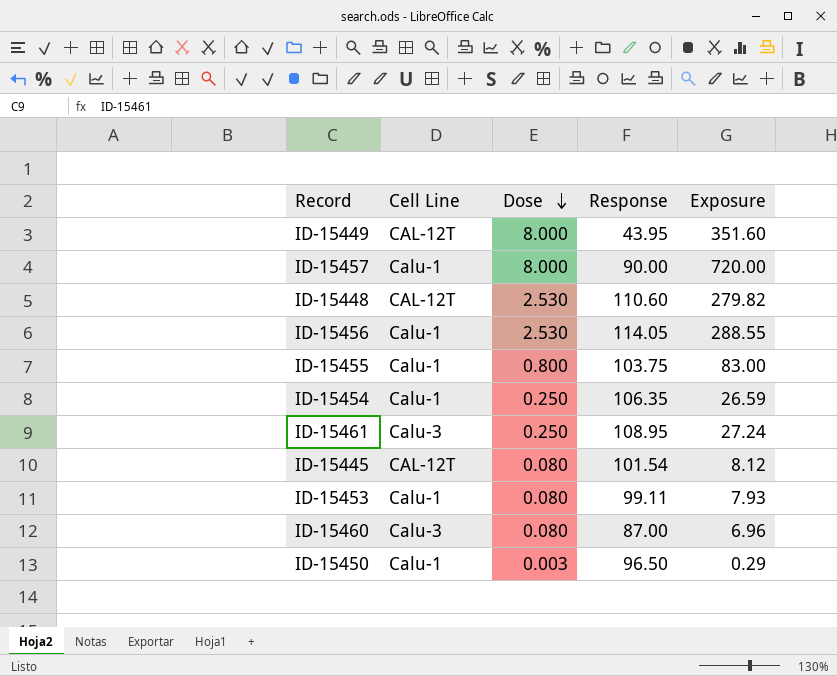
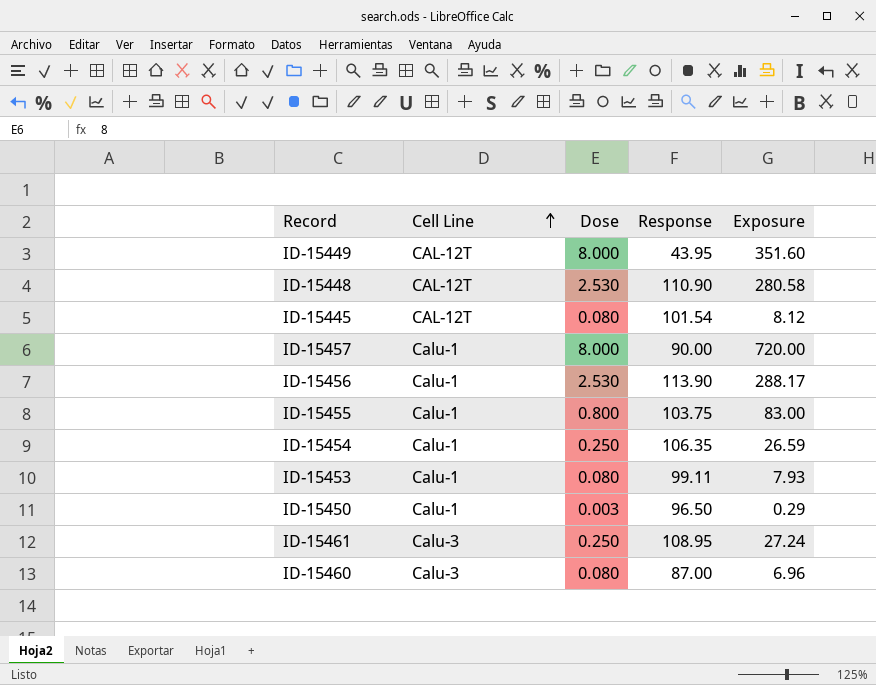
row order: Dose descending -> Cell Line ascending
ID-15448 | Response: 110.60 -> 110.90
ID-15448 | Exposure: 279.82 -> 280.58
ID-15456 | Response: 114.05 -> 113.90
ID-15456 | Exposure: 288.55 -> 288.17

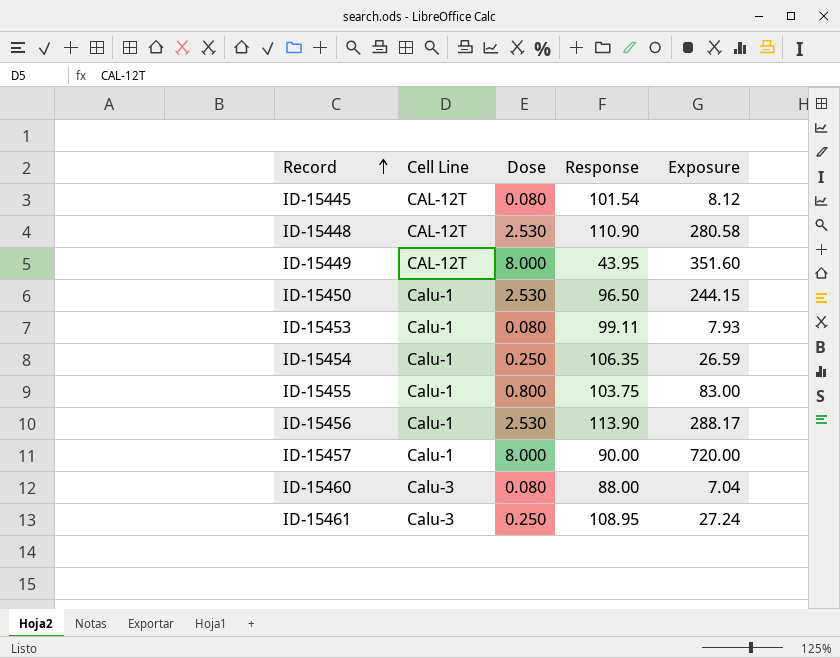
row order: Cell Line ascending -> Record ascending
ID-15450 | Dose: 0.003 -> 2.530
ID-15450 | Exposure: 0.29 -> 244.15
ID-15460 | Response: 87.00 -> 88.00
ID-15460 | Exposure: 6.96 -> 7.04

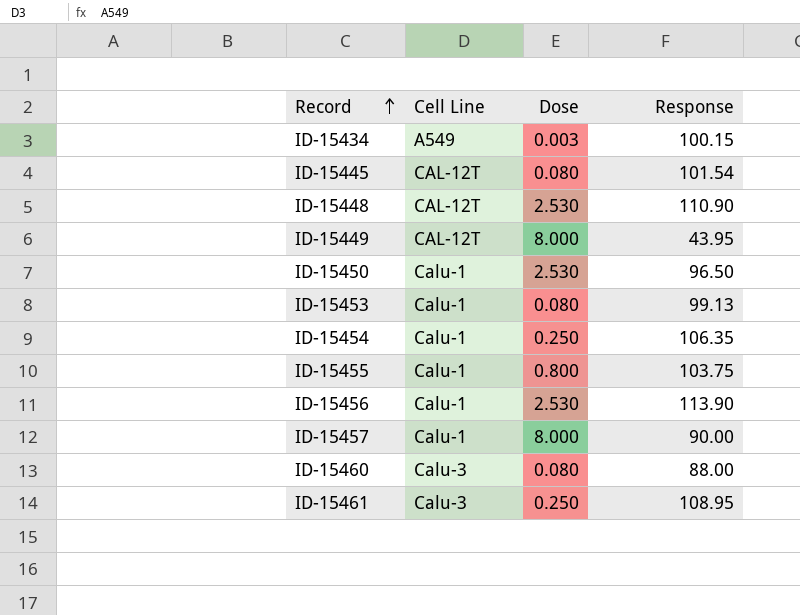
column Exposure | formula: [Dose] * [Response] -> none
row ID-15434: none -> A549 | 0.003 | 100.15
ID-15453 | Response: 99.11 -> 99.13

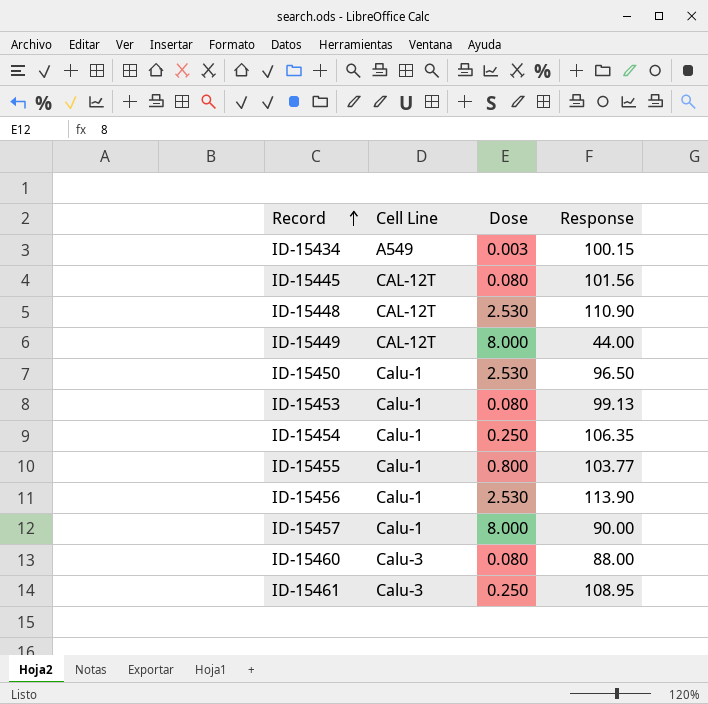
ID-15445 | Response: 101.54 -> 101.56
ID-15449 | Response: 43.95 -> 44.00
ID-15455 | Response: 103.75 -> 103.77

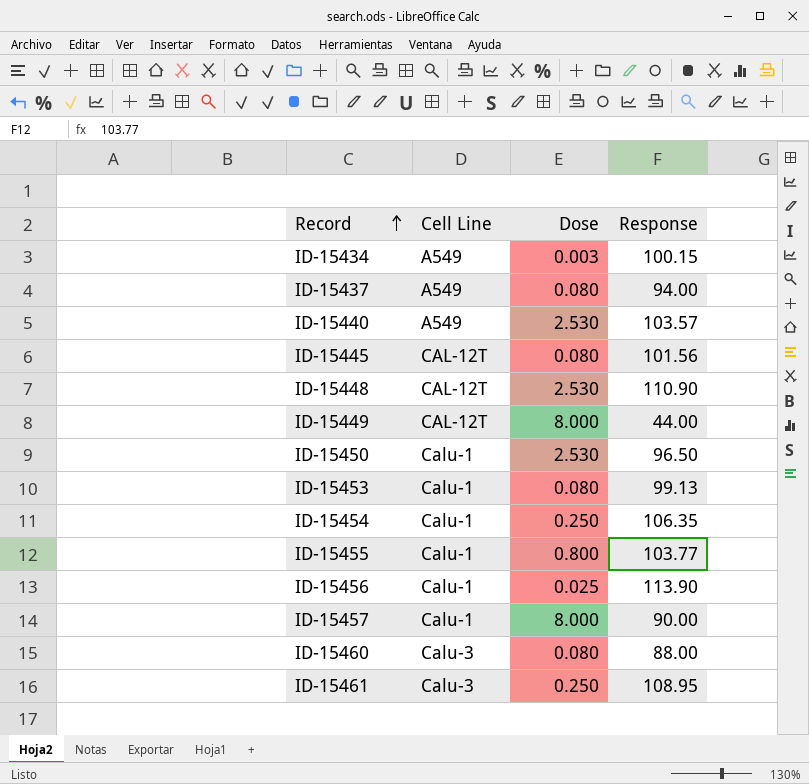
row ID-15437: none -> A549 | 0.080 | 94.00
row ID-15440: none -> A549 | 2.530 | 103.57
ID-15456 | Dose: 2.530 -> 0.025

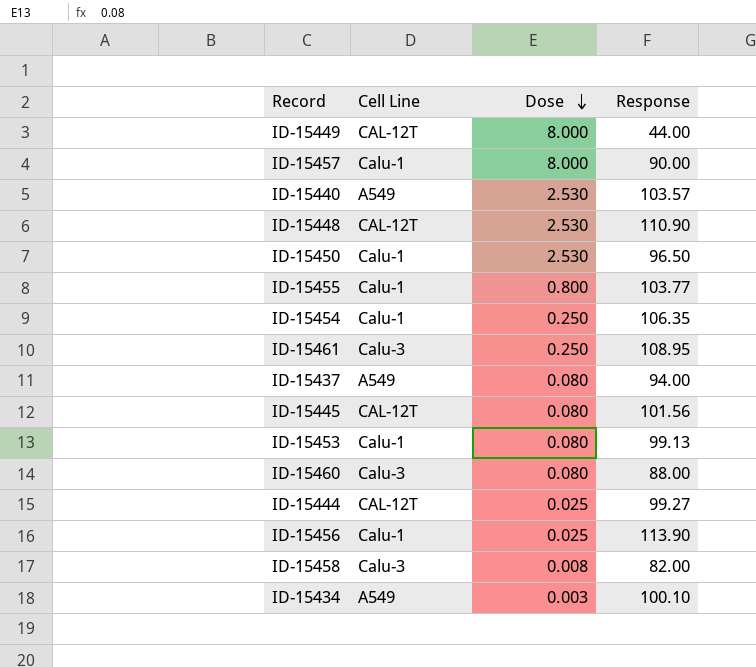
row order: Record ascending -> Dose descending
row ID-15444: none -> CAL-12T | 0.025 | 99.27
row ID-15458: none -> Calu-3 | 0.008 | 82.00
ID-15434 | Response: 100.15 -> 100.10

